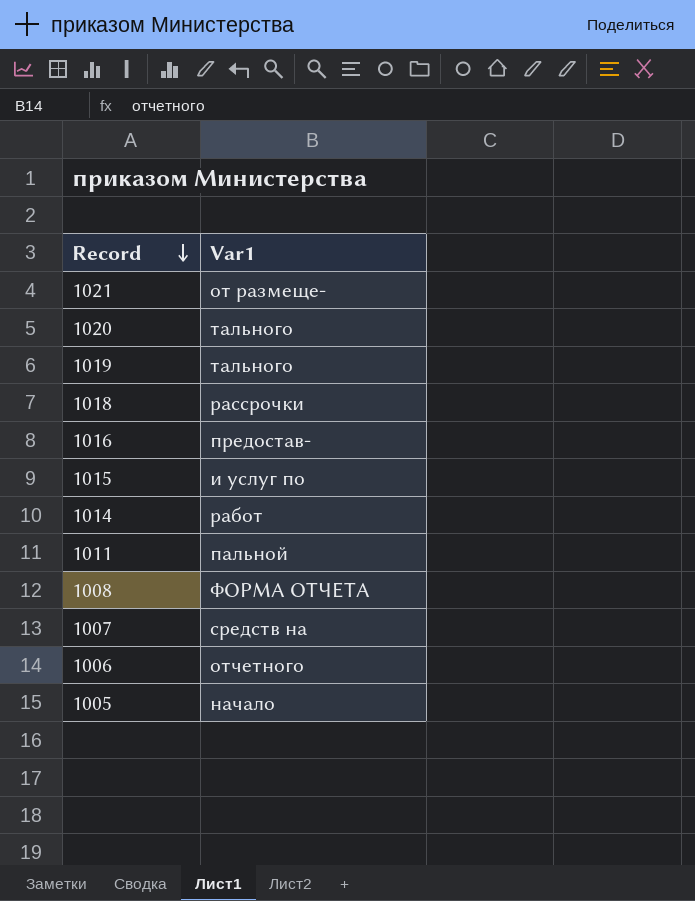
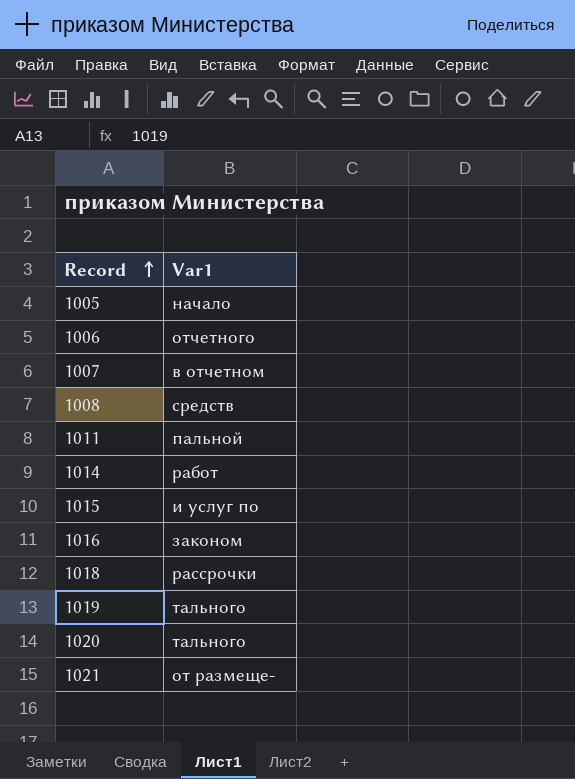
row order: Record descending -> Record ascending
1007 | Var1: средств на -> в отчетном
1008 | Var1: ФОРМА ОТЧЕТА -> средств
1016 | Var1: предостав- -> законом

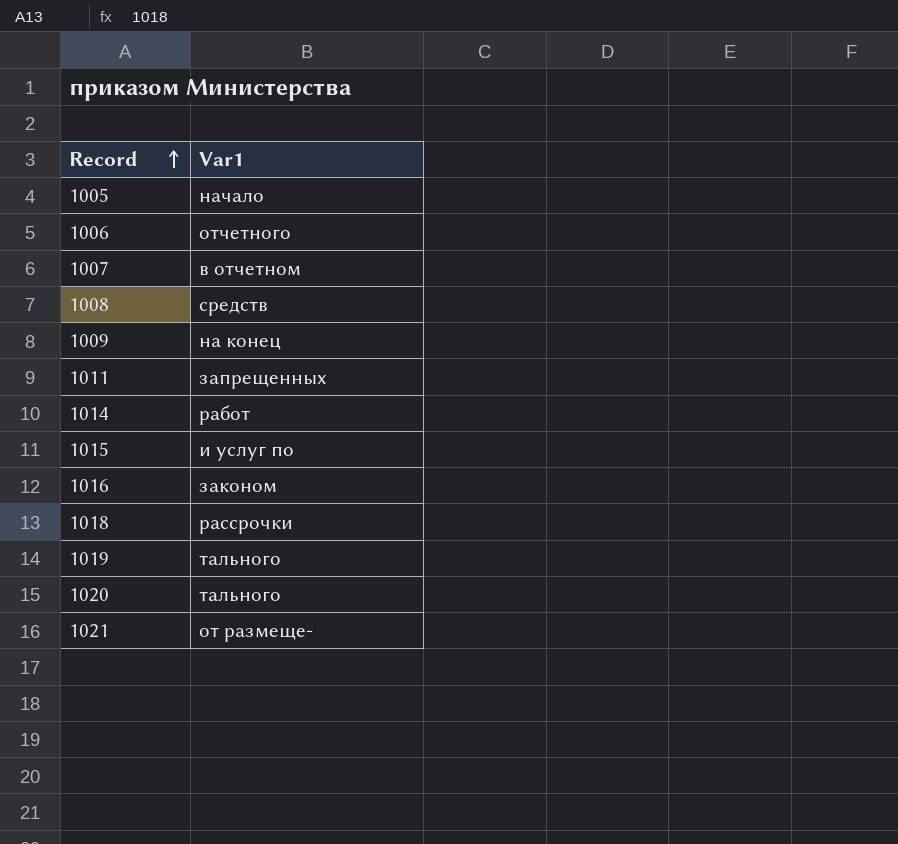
row 1009: none -> на конец
1011 | Var1: пальной -> запрещенных

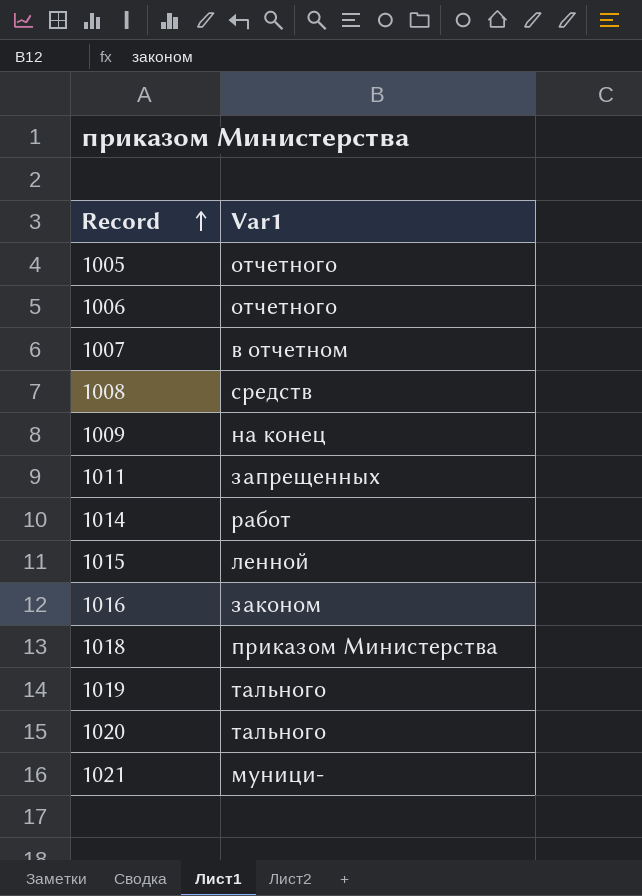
1005 | Var1: начало -> отчетного
1015 | Var1: и услуг по -> ленной
1018 | Var1: рассрочки -> приказом Министерства
1021 | Var1: от размеще- -> муници-

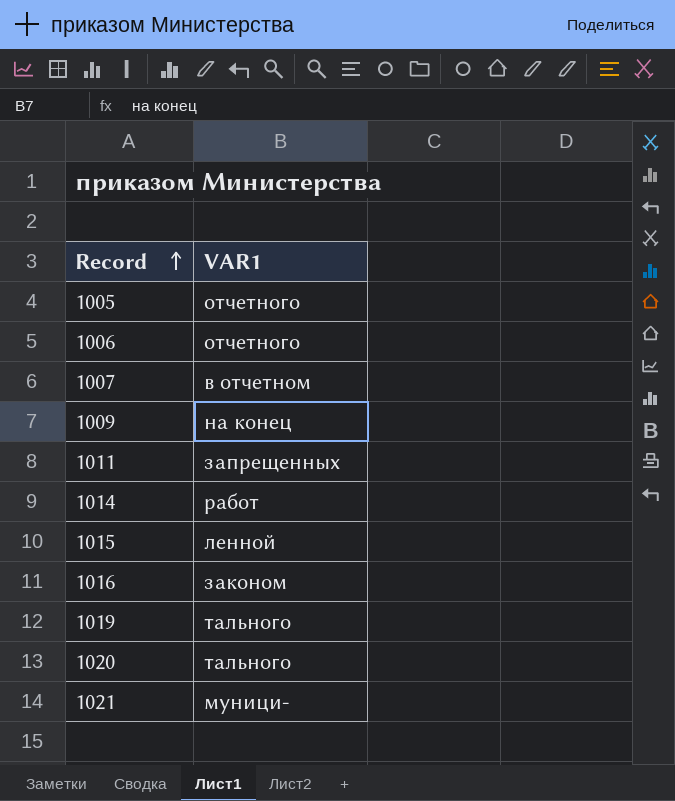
column name: Var1 -> VAR1
row 1008: средств -> none
row 1018: приказом Министерства -> none

